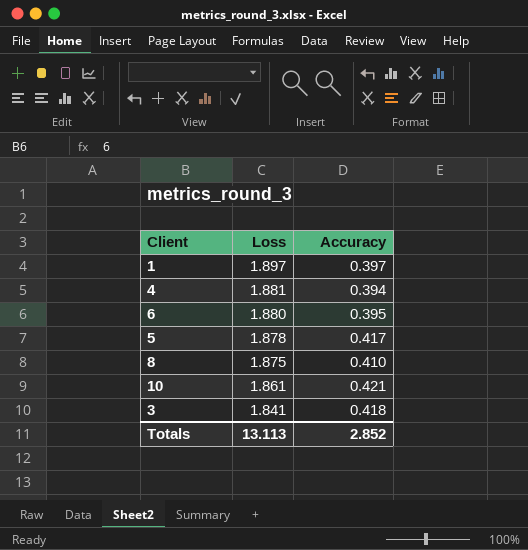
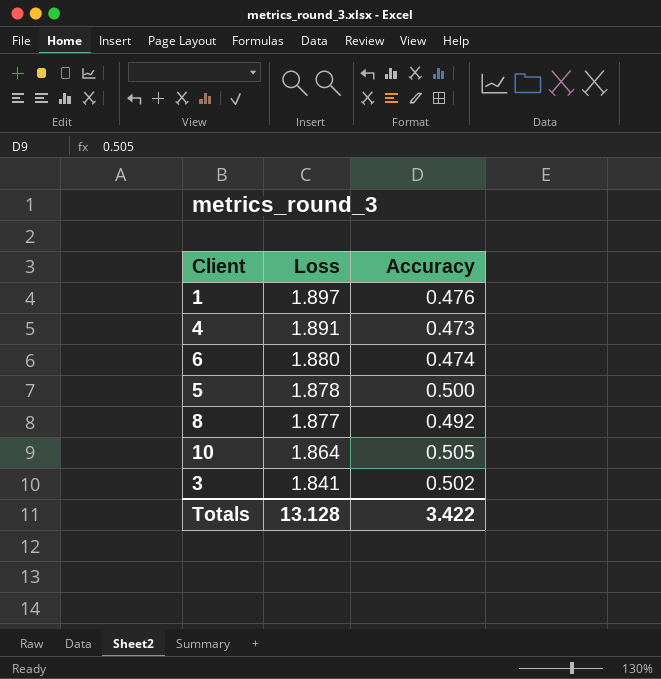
1 | Accuracy: 0.397 -> 0.476
4 | Loss: 1.881 -> 1.891
4 | Accuracy: 0.394 -> 0.473
6 | Accuracy: 0.395 -> 0.474
5 | Accuracy: 0.417 -> 0.500
8 | Loss: 1.875 -> 1.877
8 | Accuracy: 0.410 -> 0.492
10 | Loss: 1.861 -> 1.864
10 | Accuracy: 0.421 -> 0.505
3 | Accuracy: 0.418 -> 0.502
Totals | Loss: 13.113 -> 13.128
Totals | Accuracy: 2.852 -> 3.422

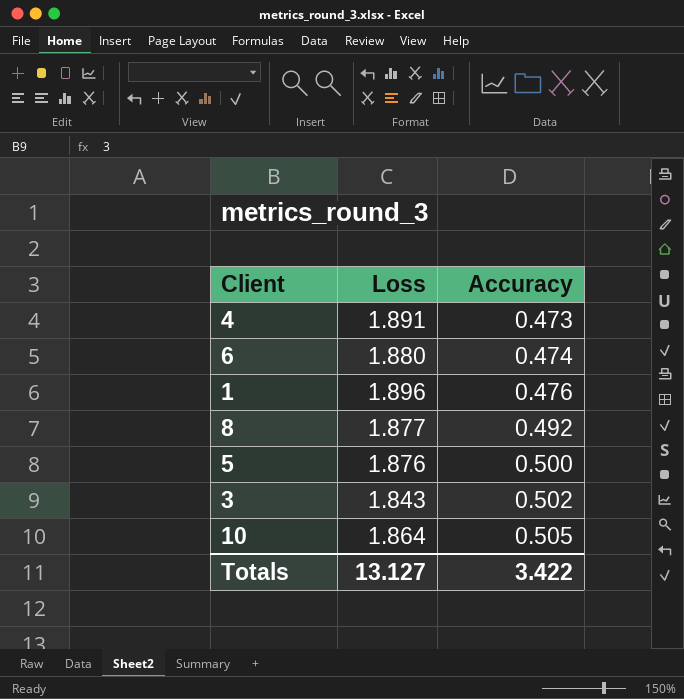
row order: Loss descending -> Accuracy ascending
1 | Loss: 1.897 -> 1.896
5 | Loss: 1.878 -> 1.876
3 | Loss: 1.841 -> 1.843
Totals | Loss: 13.128 -> 13.127

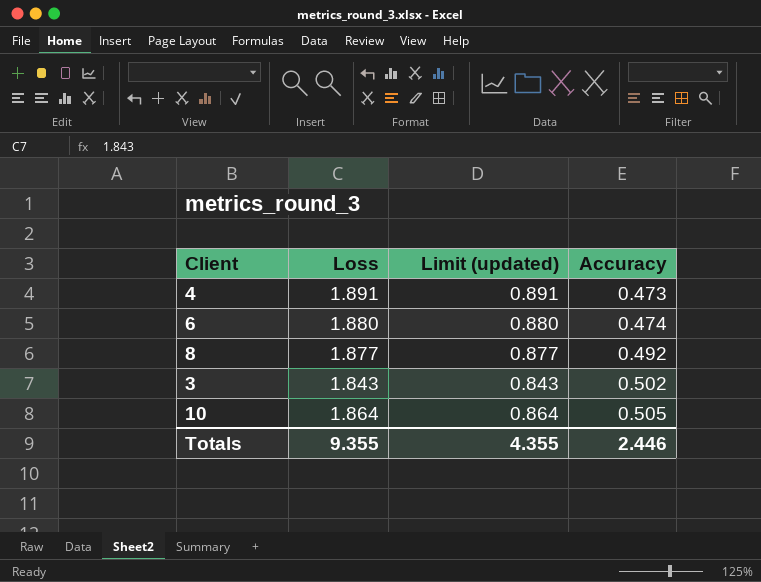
column Limit (updated) | formula: none -> [Loss] - 1
row 1: 1.896 | 0.476 -> none
row 5: 1.876 | 0.500 -> none
Totals | Loss: 13.127 -> 9.355
Totals | Accuracy: 3.422 -> 2.446

